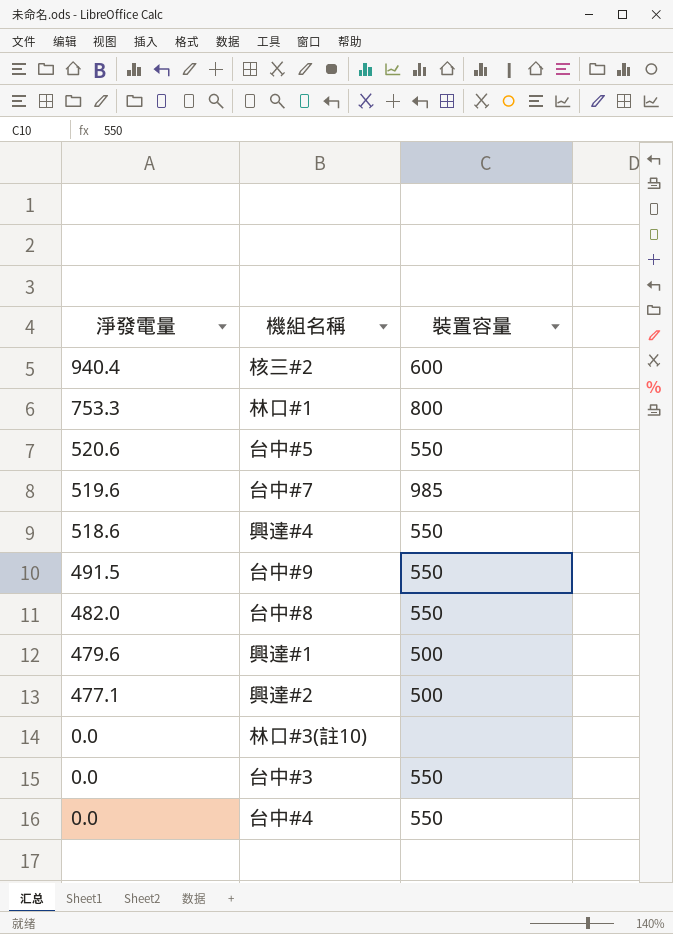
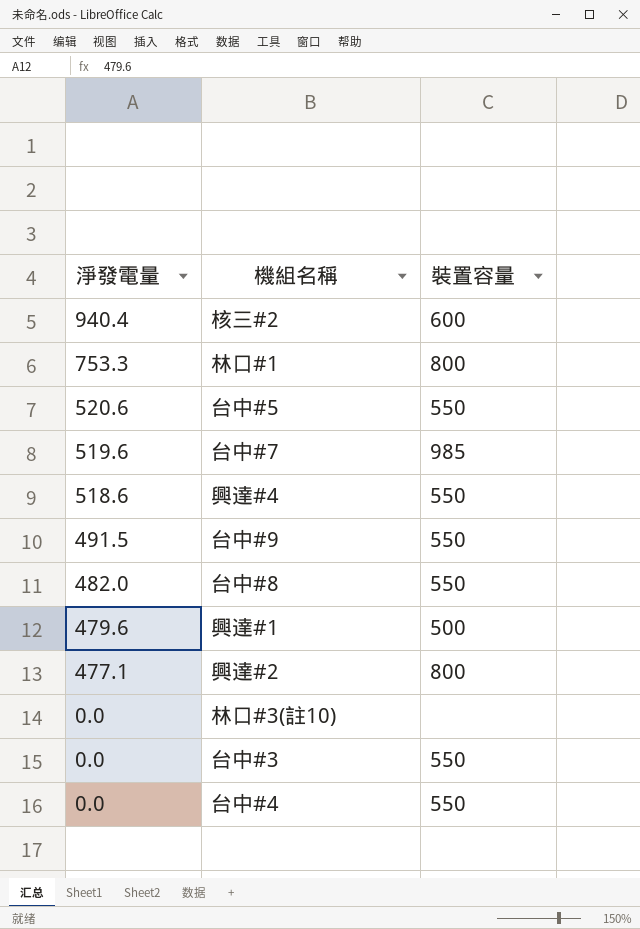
興達#2 | 裝置容量: 500 -> 800

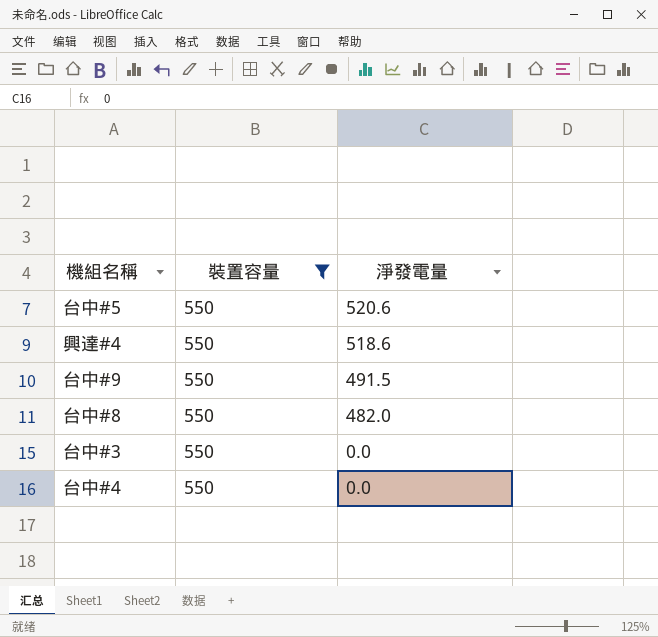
filter: none -> 裝置容量 = 550
column 淨發電量 | position: 1 -> 3

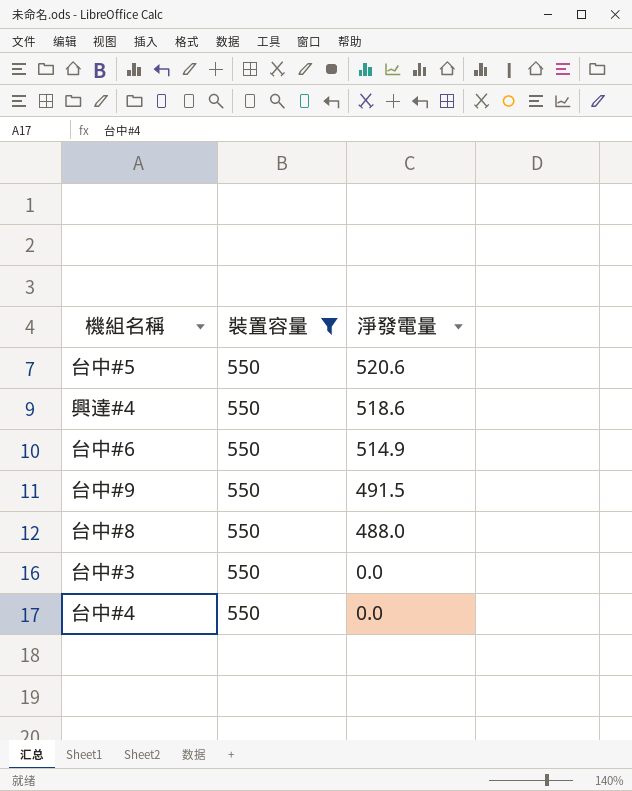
row 台中#6: none -> 550 | 514.9
台中#8 | 淨發電量: 482.0 -> 488.0

